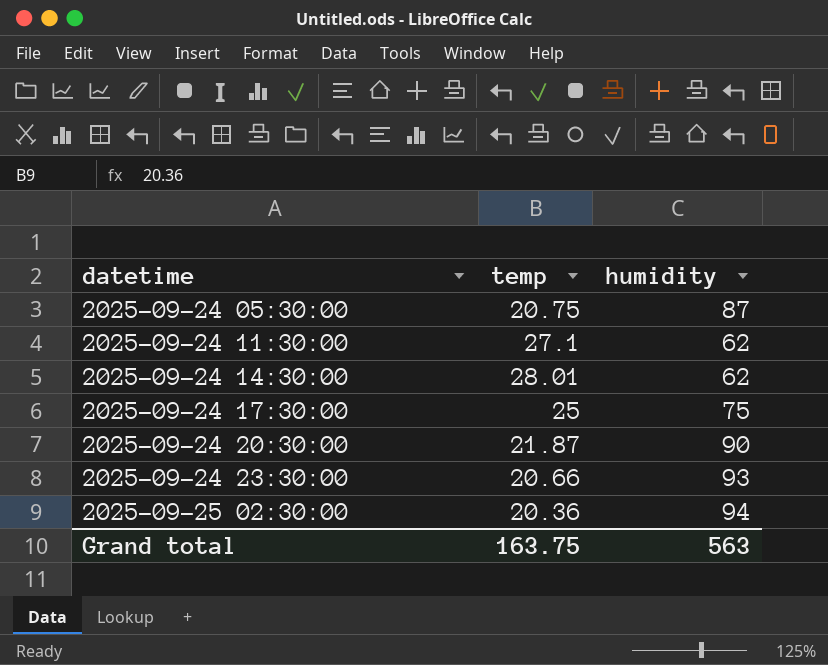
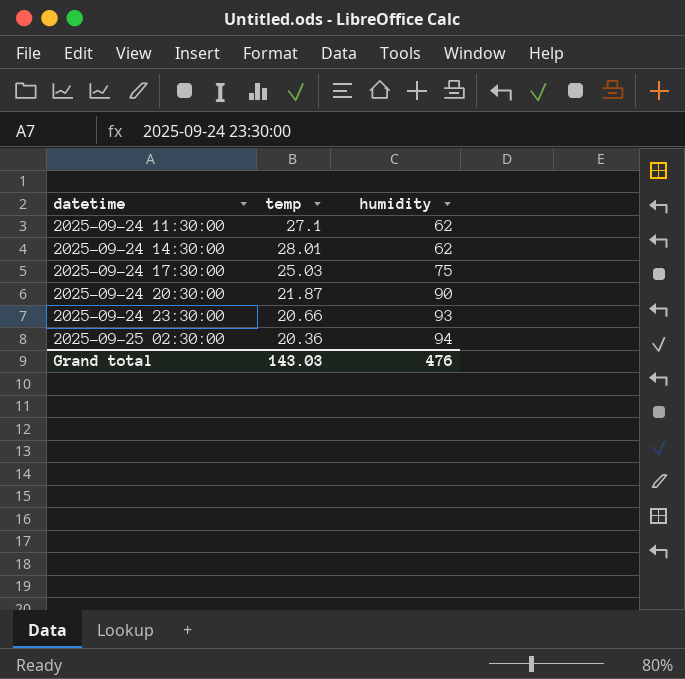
row 2025-09-24 05:30:00: 20.75 | 87 -> none
2025-09-24 17:30:00 | temp: 25 -> 25.03
Grand total | temp: 163.75 -> 143.03
Grand total | humidity: 563 -> 476

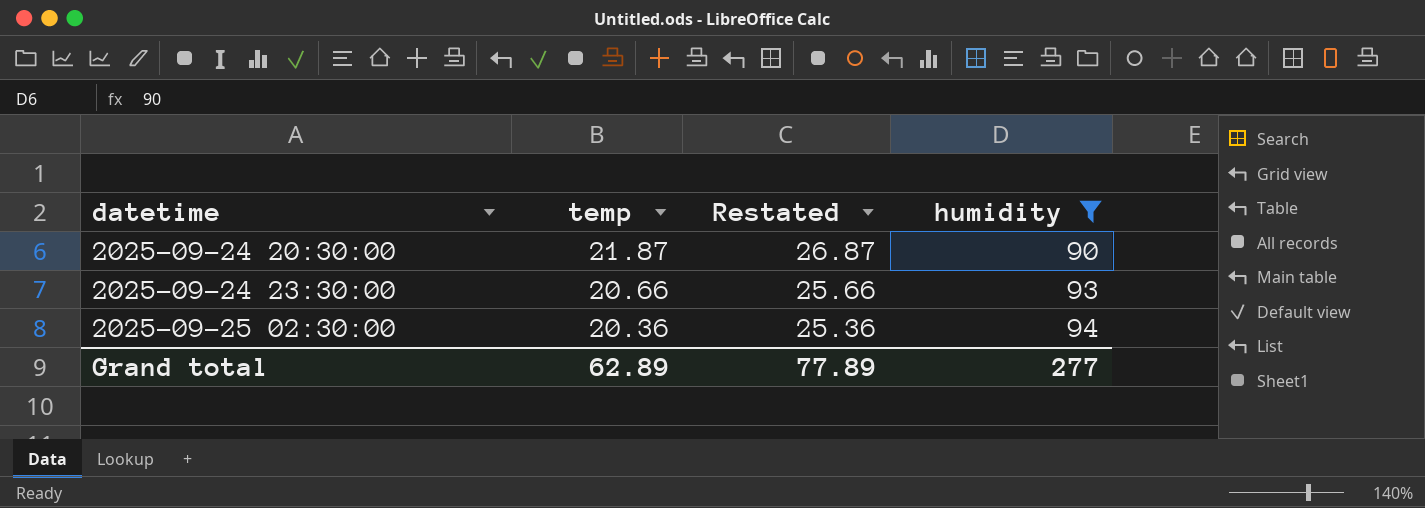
filter: none -> humidity >= 90
column Restated | formula: none -> [temp] + 5
Grand total | temp: 143.03 -> 62.89
Grand total | humidity: 476 -> 277

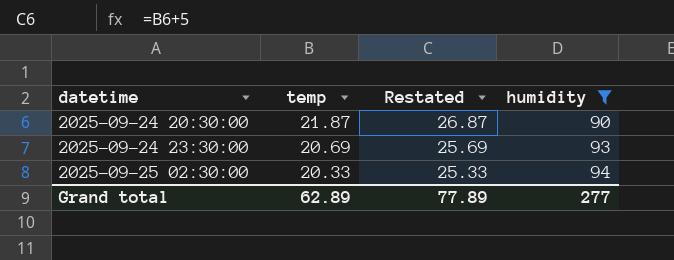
2025-09-24 23:30:00 | temp: 20.66 -> 20.69
2025-09-24 23:30:00 | Restated: 25.66 -> 25.69
2025-09-25 02:30:00 | temp: 20.36 -> 20.33
2025-09-25 02:30:00 | Restated: 25.36 -> 25.33

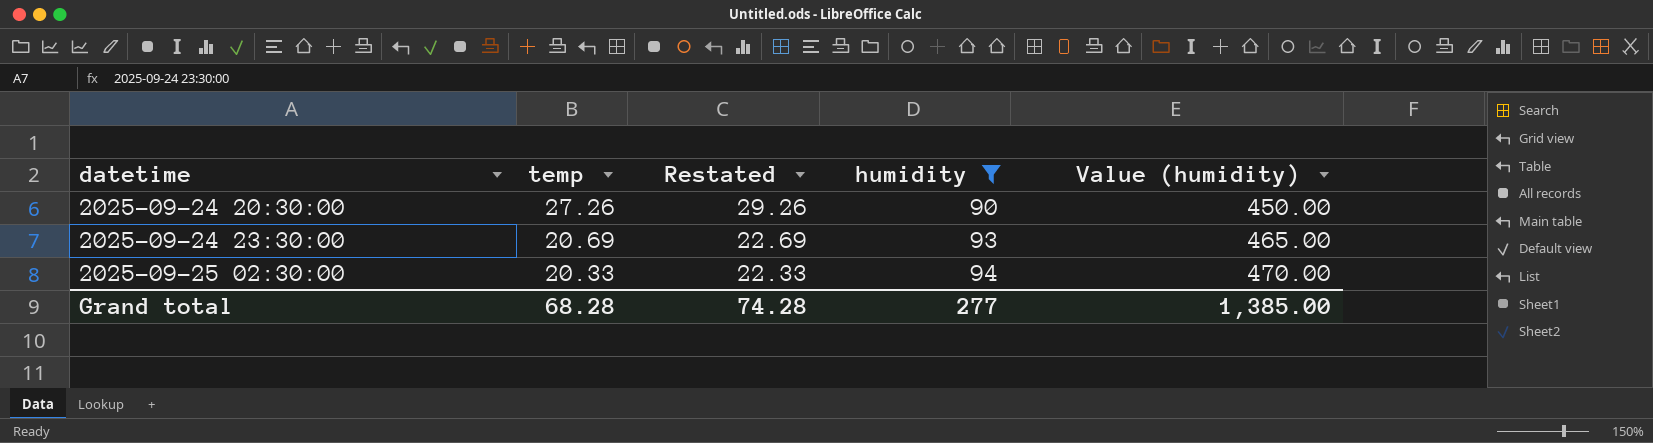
column Restated | formula: [temp] + 5 -> [temp] + 2
column Value (humidity) | formula: none -> [humidity] * 5
2025-09-24 20:30:00 | temp: 21.87 -> 27.26
Grand total | temp: 62.89 -> 68.28
Grand total | Restated: 77.89 -> 74.28

